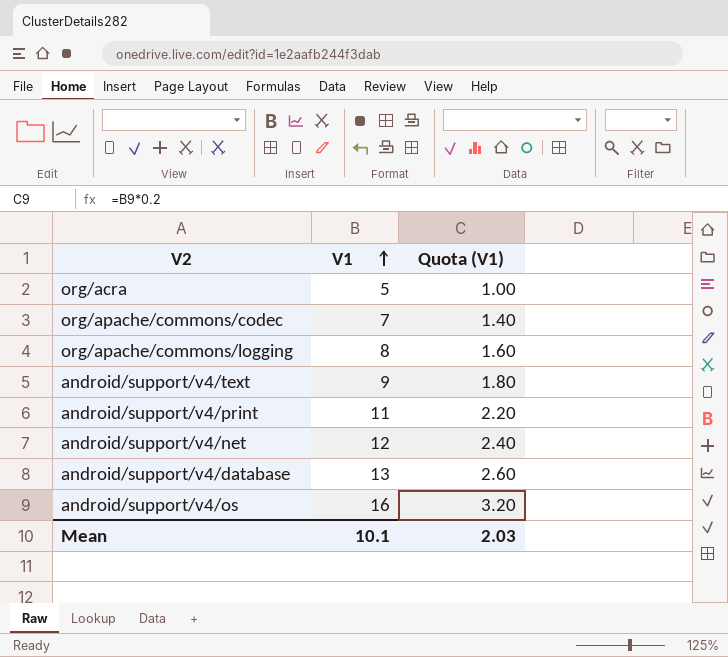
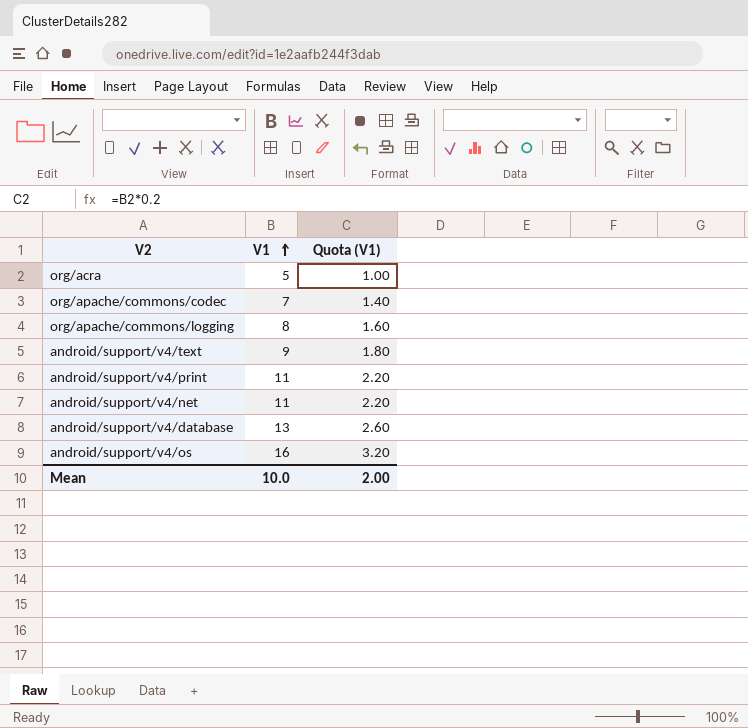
android/support/v4/net | V1: 12 -> 11
android/support/v4/net | Quota (V1): 2.40 -> 2.20
Mean | V1: 10.1 -> 10.0
Mean | Quota (V1): 2.03 -> 2.00

